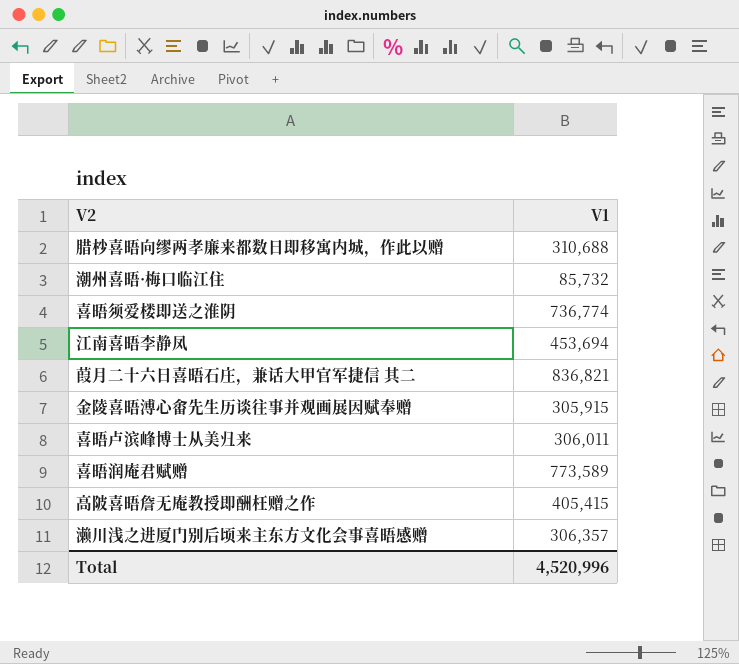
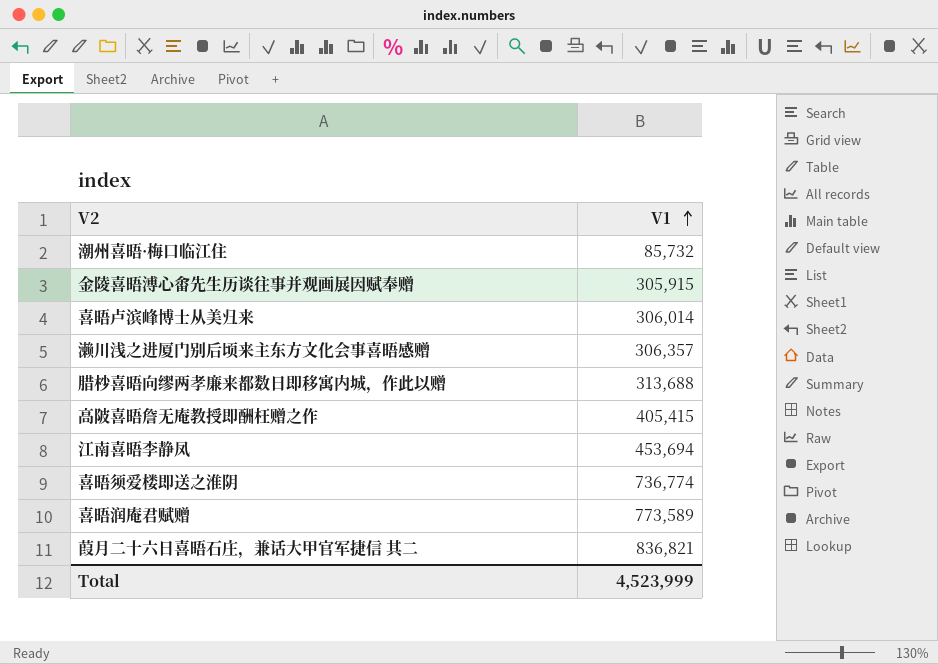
row order: none -> V1 ascending
喜晤卢滨峰博士从美归来 | V1: 306,011 -> 306,014
腊杪喜晤向缪两孝廉来都数日即移寓内城，作此以赠 | V1: 310,688 -> 313,688
Total | V1: 4,520,996 -> 4,523,999

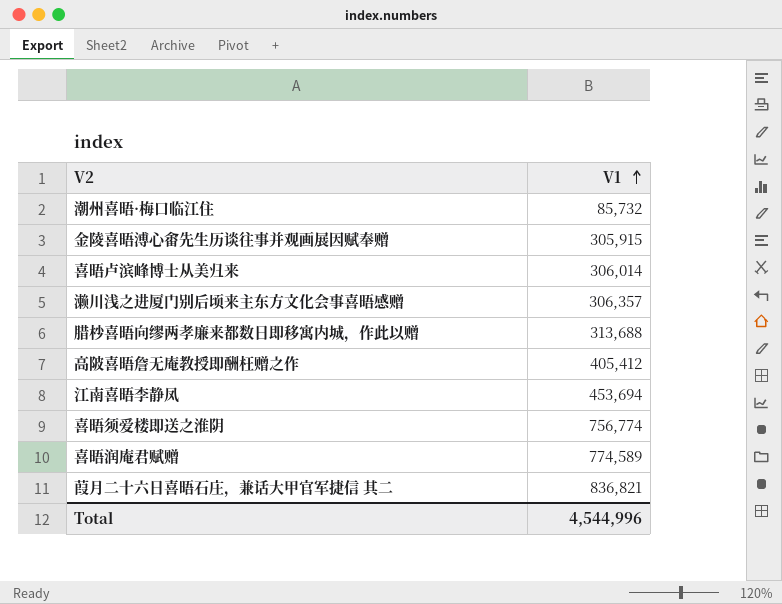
高陂喜晤詹无庵教授即酬枉赠之作 | V1: 405,415 -> 405,412
喜晤须爱楼即送之淮阴 | V1: 736,774 -> 756,774
喜晤润庵君赋赠 | V1: 773,589 -> 774,589
Total | V1: 4,523,999 -> 4,544,996

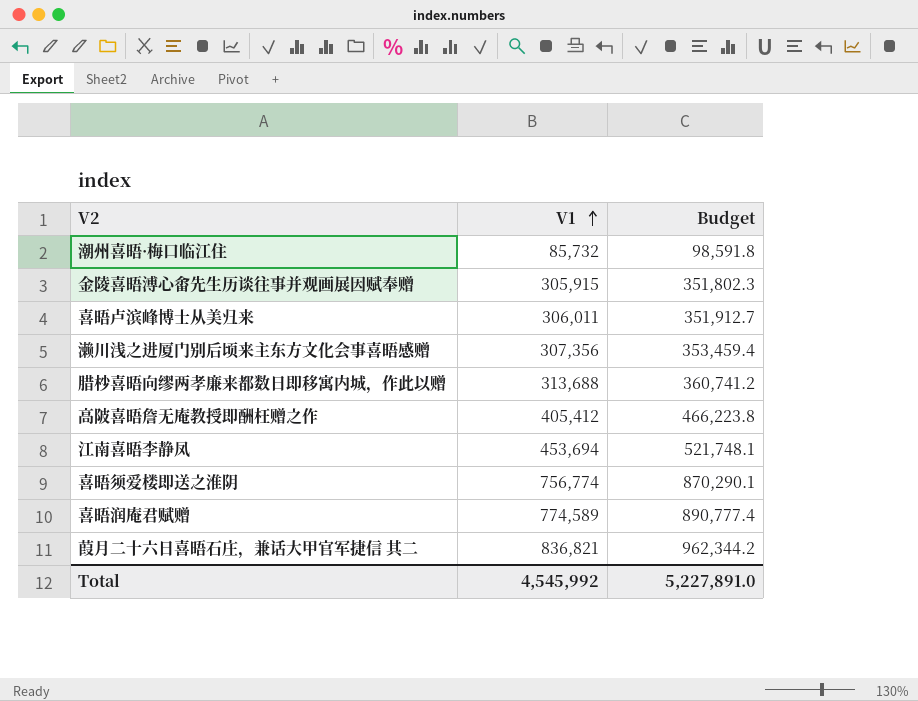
column Budget | formula: none -> [V1] * 1.15
喜晤卢滨峰博士从美归来 | V1: 306,014 -> 306,011
濑川浅之进厦门别后顷来主东方文化会事喜晤感赠 | V1: 306,357 -> 307,356
Total | V1: 4,544,996 -> 4,545,992

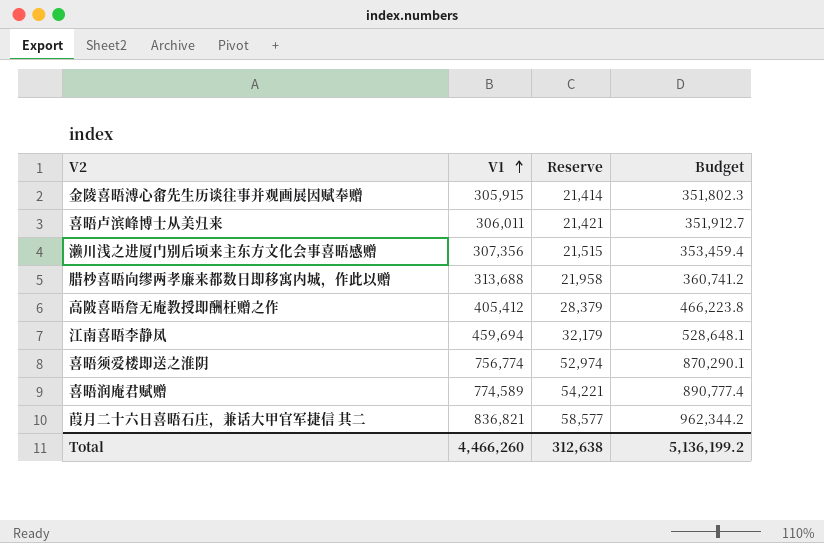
column Reserve | formula: none -> [V1] * 0.07
row 潮州喜晤·梅口临江住: 85,732 | 98,591.8 -> none
江南喜晤李静凤 | V1: 453,694 -> 459,694
江南喜晤李静凤 | Budget: 521,748.1 -> 528,648.1
Total | V1: 4,545,992 -> 4,466,260
Total | Budget: 5,227,891.0 -> 5,136,199.2

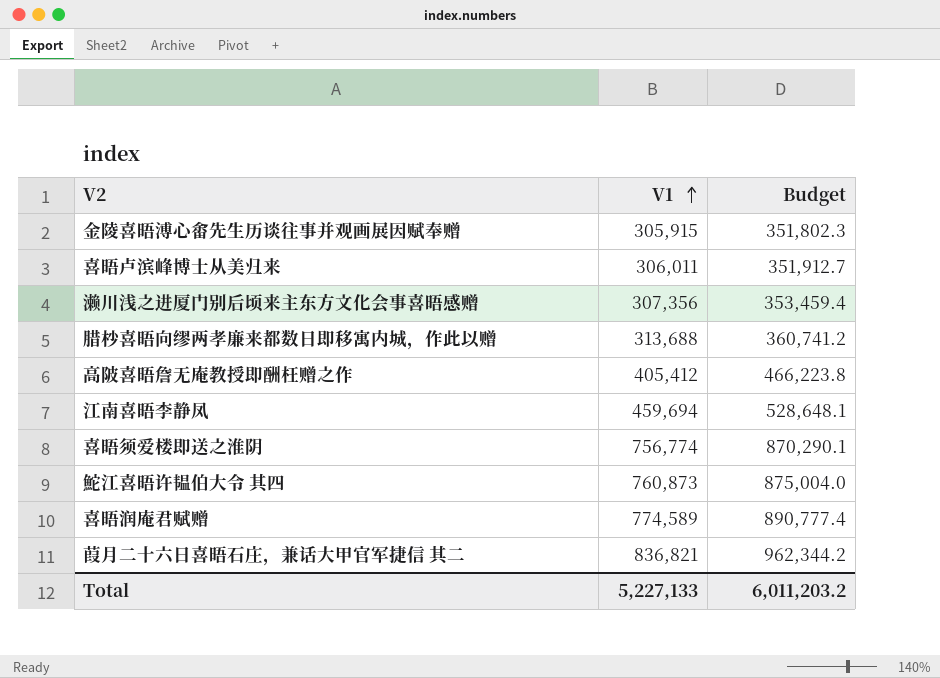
column Reserve | formula: [V1] * 0.07 -> none
row 鮀江喜晤许韫伯大令 其四: none -> 760,873 | 875,004.0
Total | V1: 4,466,260 -> 5,227,133
Total | Budget: 5,136,199.2 -> 6,011,203.2

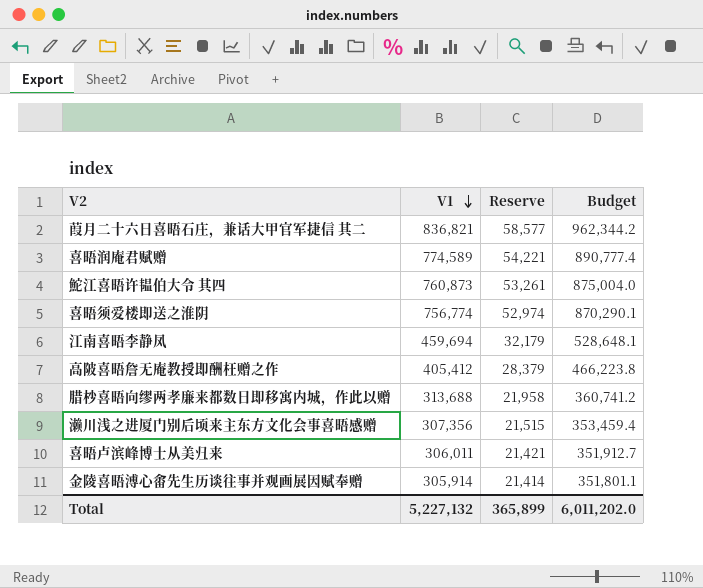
row order: V1 ascending -> V1 descending
column Reserve | formula: none -> [V1] * 0.07
金陵喜晤溥心畬先生历谈往事并观画展因赋奉赠 | V1: 305,915 -> 305,914
金陵喜晤溥心畬先生历谈往事并观画展因赋奉赠 | Budget: 351,802.3 -> 351,801.1
Total | V1: 5,227,133 -> 5,227,132
Total | Budget: 6,011,203.2 -> 6,011,202.0

